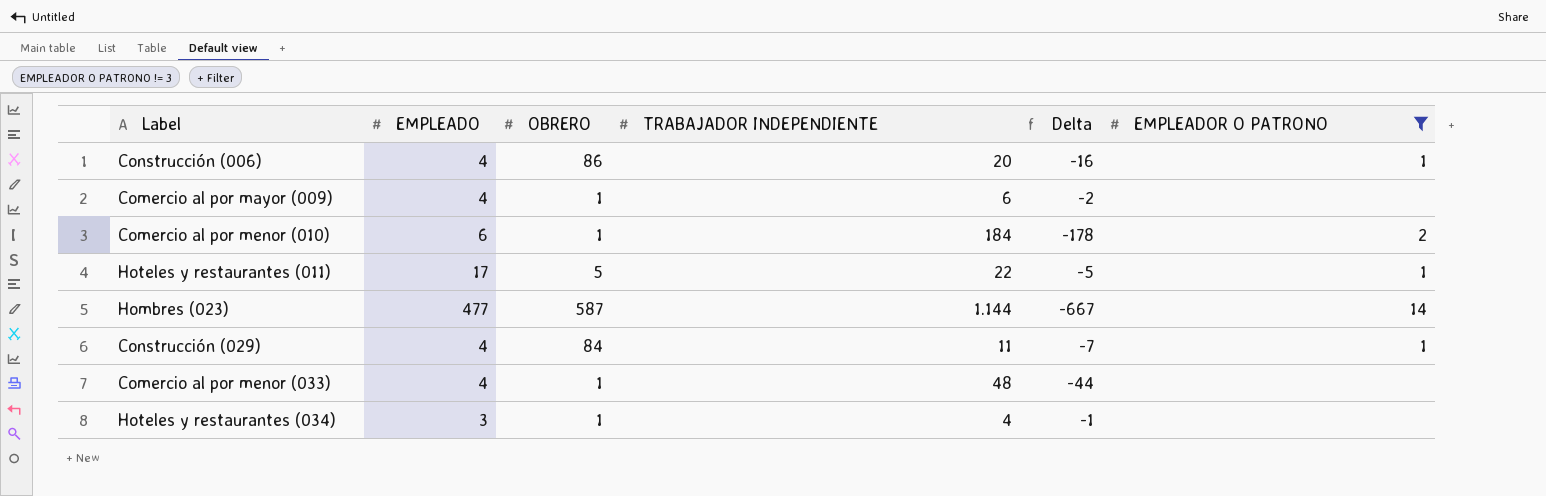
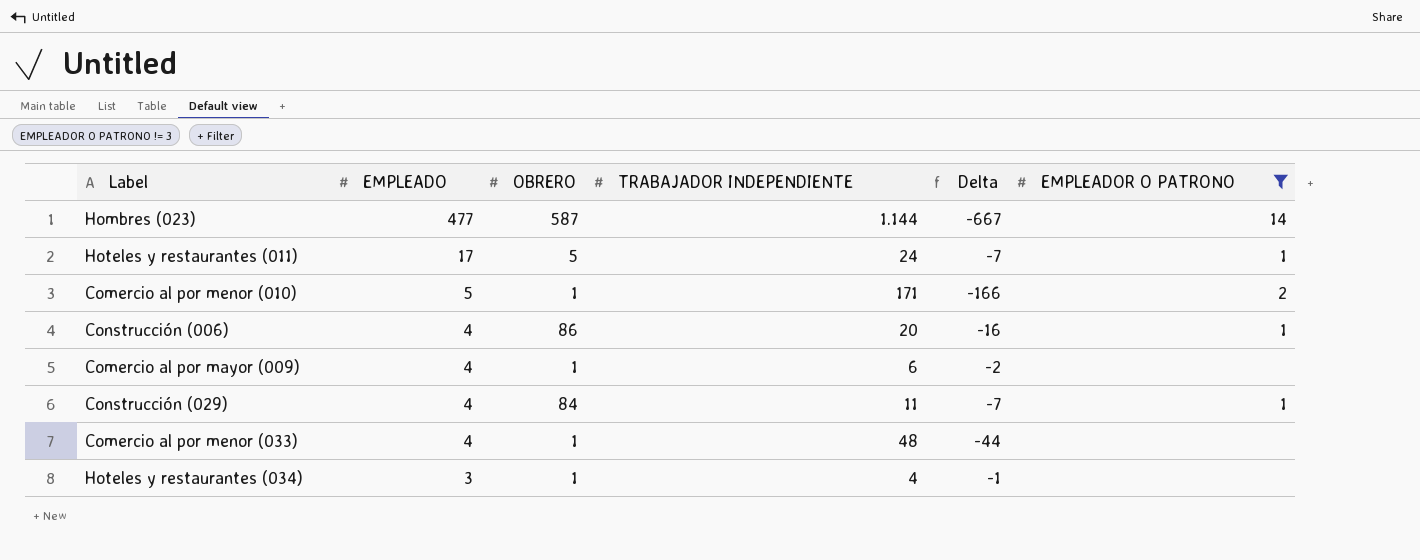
row order: none -> EMPLEADO descending
Hoteles y restaurantes (011) | TRABAJADOR INDEPENDIENTE: 22 -> 24
Hoteles y restaurantes (011) | Delta: -5 -> -7
Comercio al por menor (010) | EMPLEADO: 6 -> 5
Comercio al por menor (010) | TRABAJADOR INDEPENDIENTE: 184 -> 171
Comercio al por menor (010) | Delta: -178 -> -166

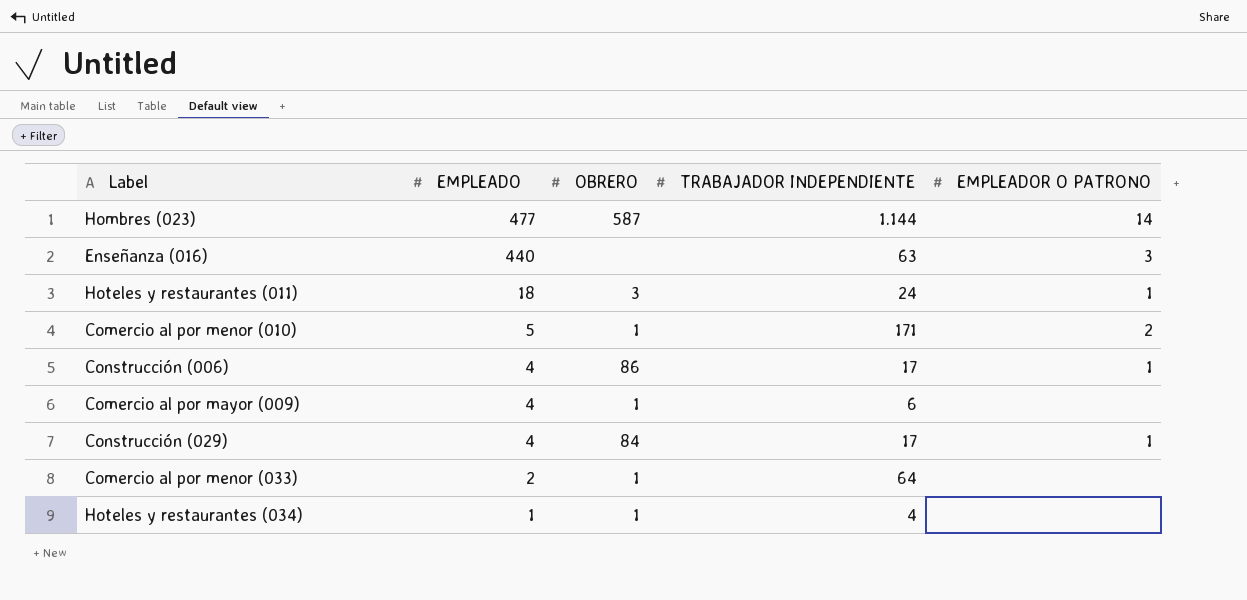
filter: EMPLEADOR O PATRONO != 3 -> none
column Delta | formula: [EMPLEADO] - [TRABAJADOR INDEPENDIENTE] -> none
Hoteles y restaurantes (011) | EMPLEADO: 17 -> 18
Hoteles y restaurantes (011) | OBRERO: 5 -> 3
Construcción (006) | TRABAJADOR INDEPENDIENTE: 20 -> 17
Construcción (029) | TRABAJADOR INDEPENDIENTE: 11 -> 17
Comercio al por menor (033) | EMPLEADO: 4 -> 2
Comercio al por menor (033) | TRABAJADOR INDEPENDIENTE: 48 -> 64
Hoteles y restaurantes (034) | EMPLEADO: 3 -> 1

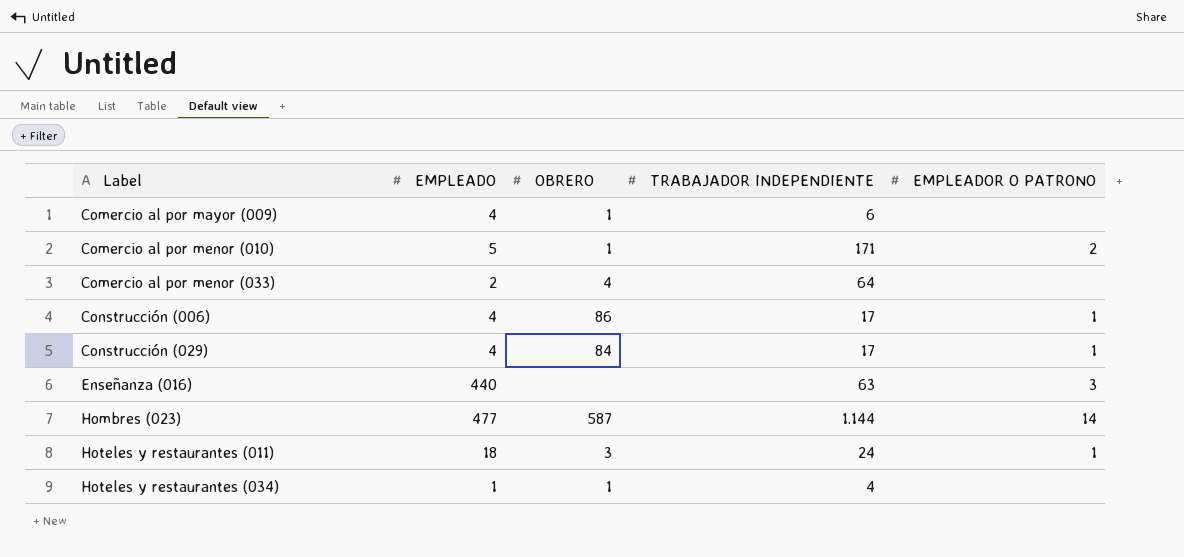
row order: EMPLEADO descending -> Label ascending
Comercio al por menor (033) | OBRERO: 1 -> 4

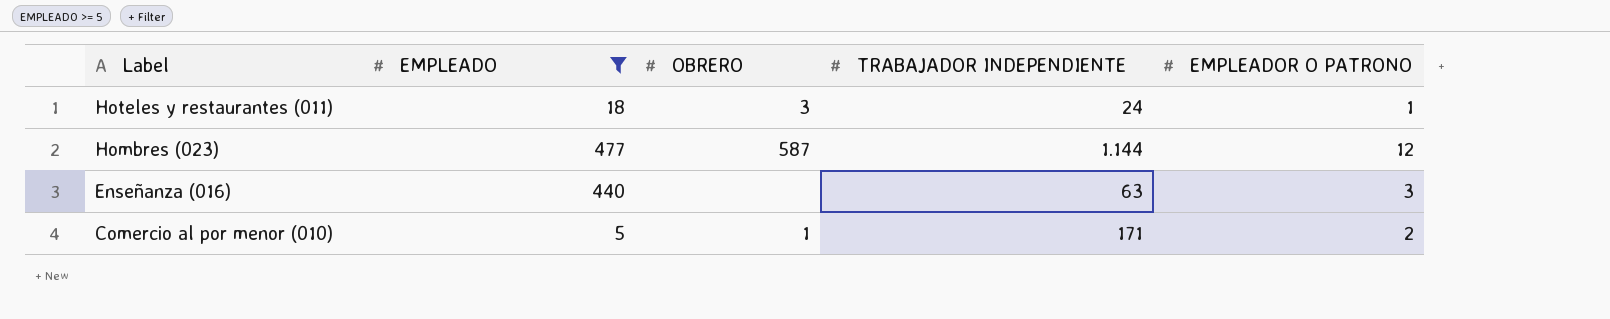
filter: none -> EMPLEADO >= 5
row order: Label ascending -> Label descending
Hombres (023) | EMPLEADOR O PATRONO: 14 -> 12

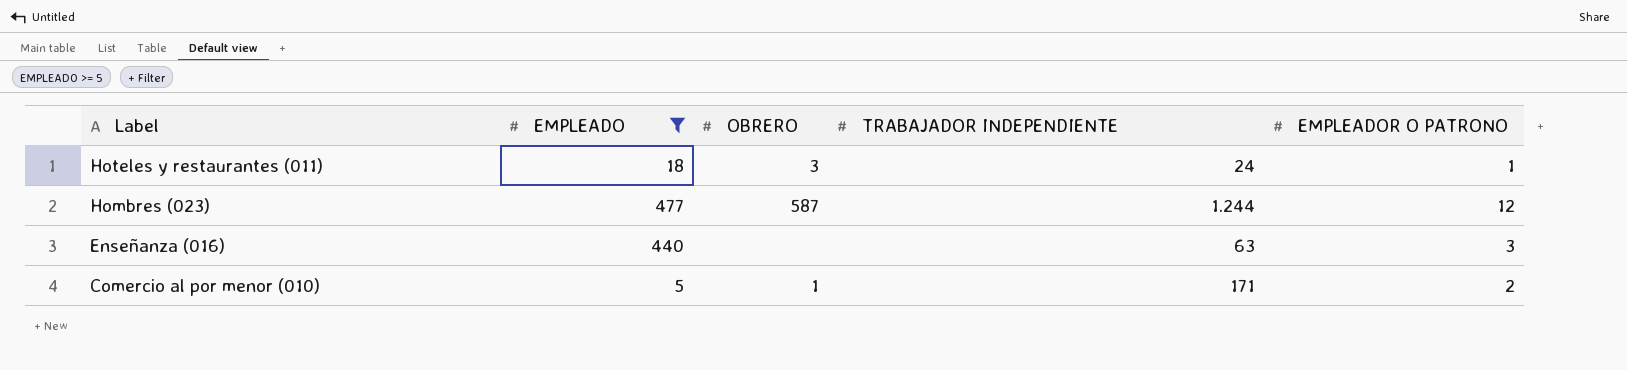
Hombres (023) | TRABAJADOR INDEPENDIENTE: 1.144 -> 1.244

